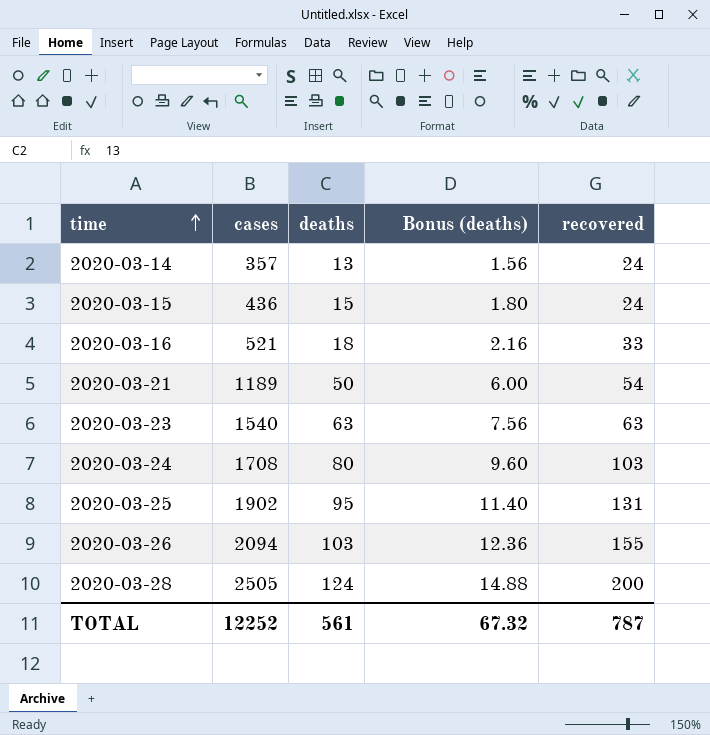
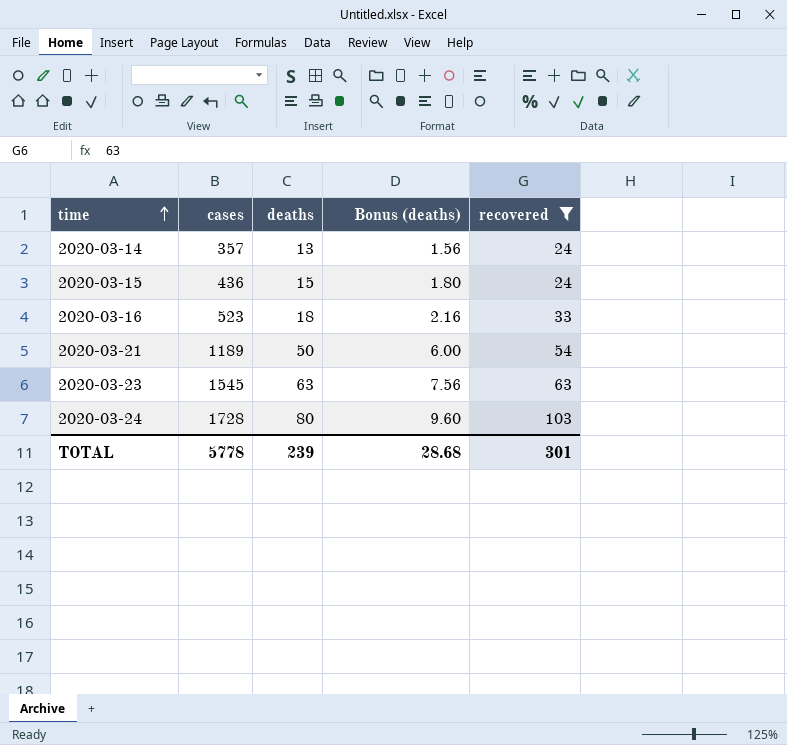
filter: none -> recovered <= 103
2020-03-16 | cases: 521 -> 523
2020-03-23 | cases: 1540 -> 1545
2020-03-24 | cases: 1708 -> 1728
TOTAL | cases: 12252 -> 5778
TOTAL | deaths: 561 -> 239
TOTAL | Bonus (deaths): 67.32 -> 28.68
TOTAL | recovered: 787 -> 301

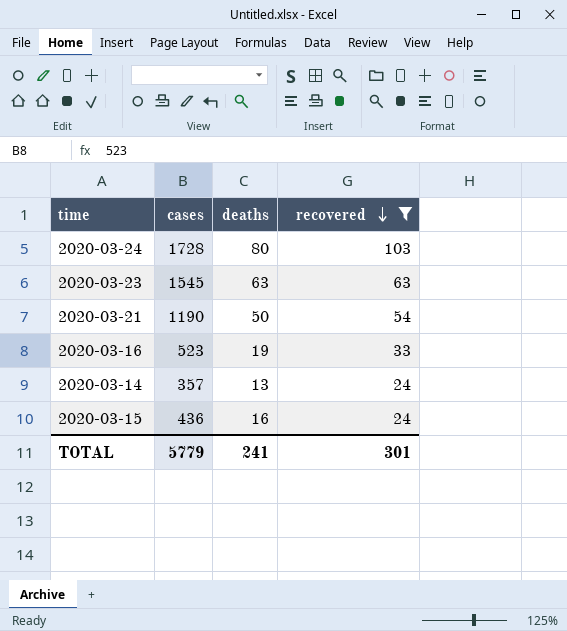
row order: time ascending -> recovered descending
column Bonus (deaths) | formula: [deaths] * 0.12 -> none
2020-03-21 | cases: 1189 -> 1190
2020-03-16 | deaths: 18 -> 19
2020-03-15 | deaths: 15 -> 16
TOTAL | cases: 5778 -> 5779
TOTAL | deaths: 239 -> 241

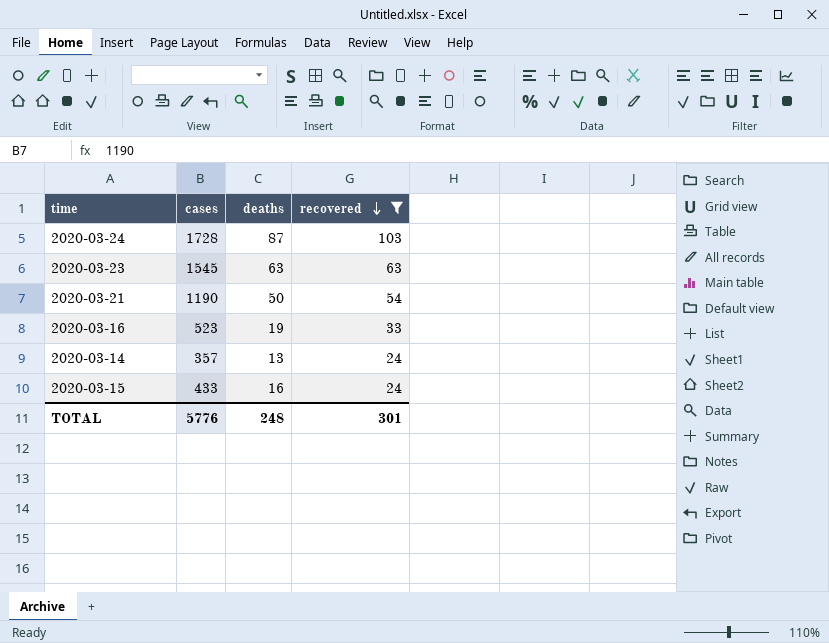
2020-03-24 | deaths: 80 -> 87
2020-03-15 | cases: 436 -> 433
TOTAL | cases: 5779 -> 5776
TOTAL | deaths: 241 -> 248

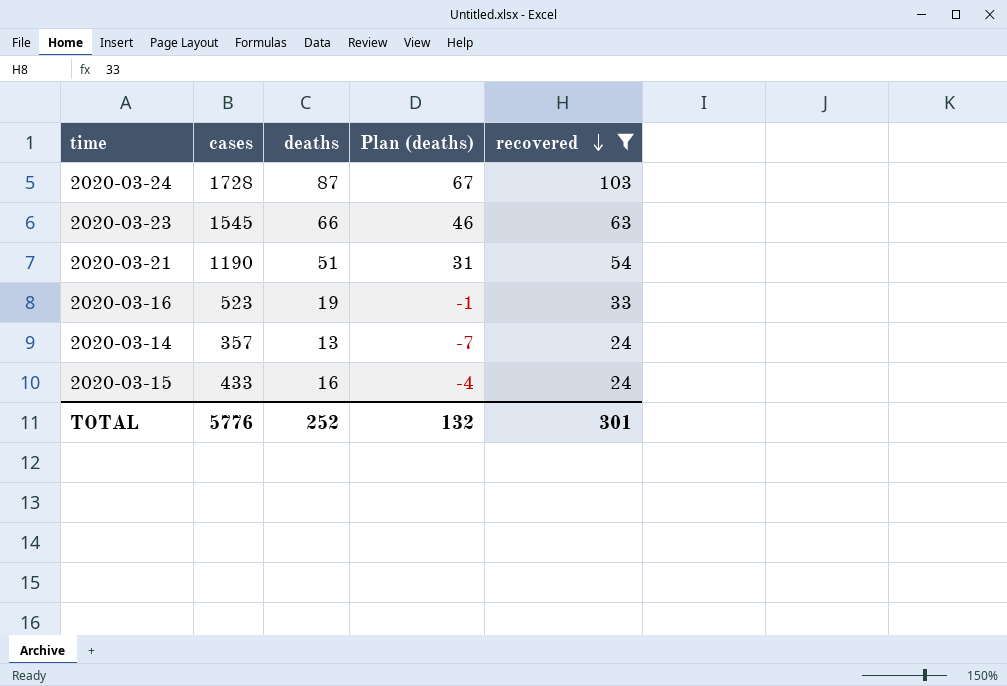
column Plan (deaths) | formula: none -> [deaths] - 20
2020-03-23 | deaths: 63 -> 66
2020-03-21 | deaths: 50 -> 51
TOTAL | deaths: 248 -> 252

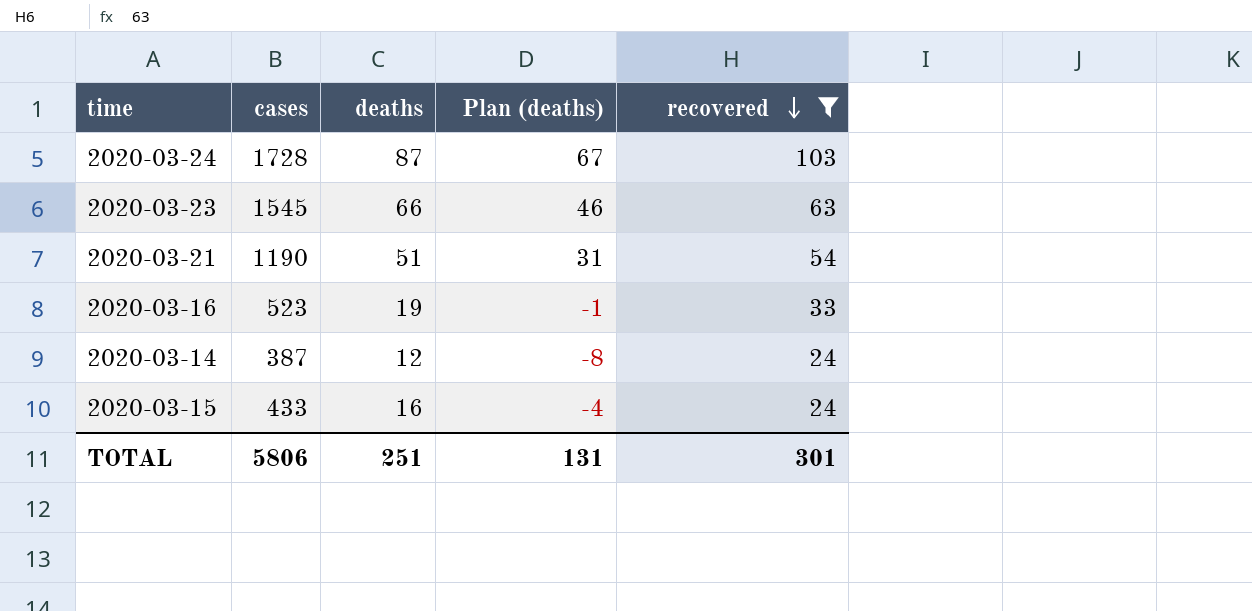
2020-03-14 | cases: 357 -> 387
2020-03-14 | deaths: 13 -> 12
2020-03-14 | Plan (deaths): -7 -> -8
TOTAL | cases: 5776 -> 5806
TOTAL | deaths: 252 -> 251
TOTAL | Plan (deaths): 132 -> 131

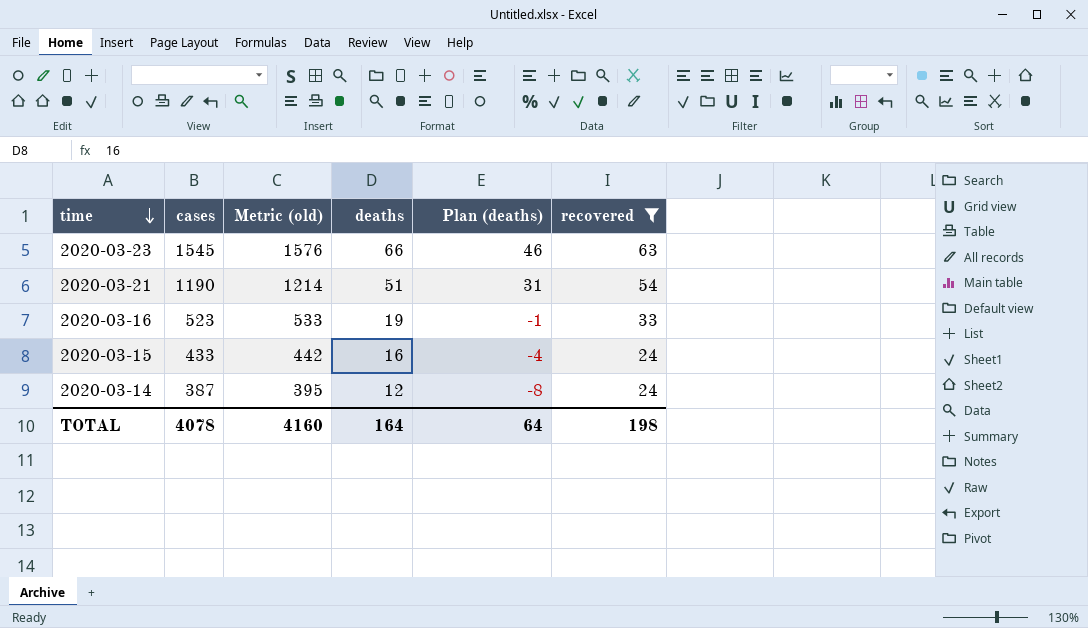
row order: recovered descending -> time descending
column Metric (old) | formula: none -> [cases] * 1.02
row 2020-03-24: 1728 | 87 | 67 | 103 -> none
TOTAL | cases: 5806 -> 4078
TOTAL | deaths: 251 -> 164
TOTAL | Plan (deaths): 131 -> 64
TOTAL | recovered: 301 -> 198

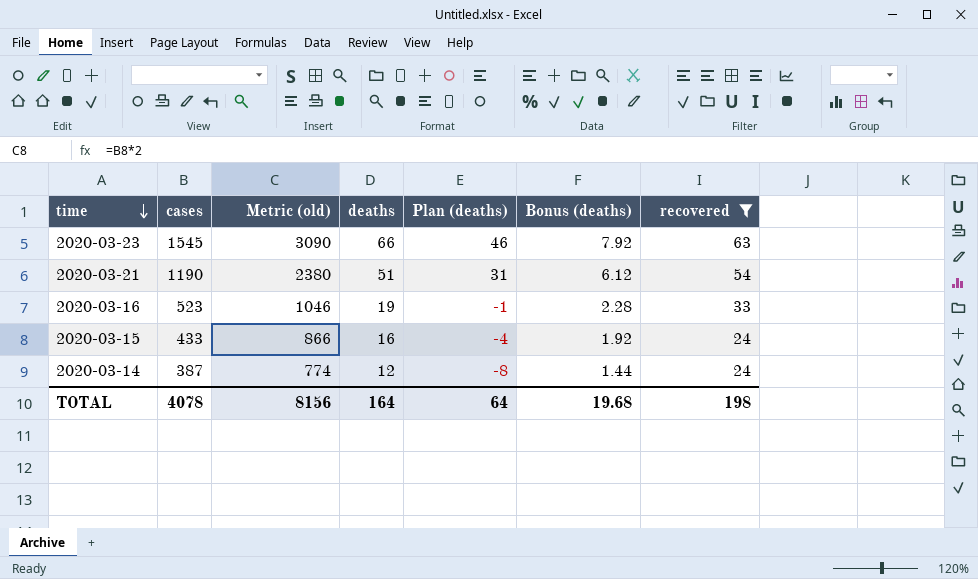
column Metric (old) | formula: [cases] * 1.02 -> [cases] * 2
column Bonus (deaths) | formula: none -> [deaths] * 0.12
TOTAL | Metric (old): 4160 -> 8156

